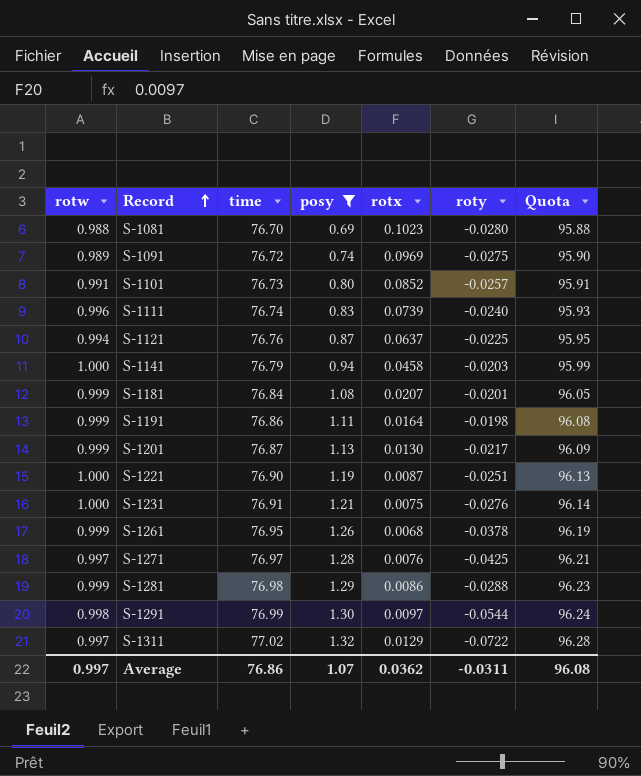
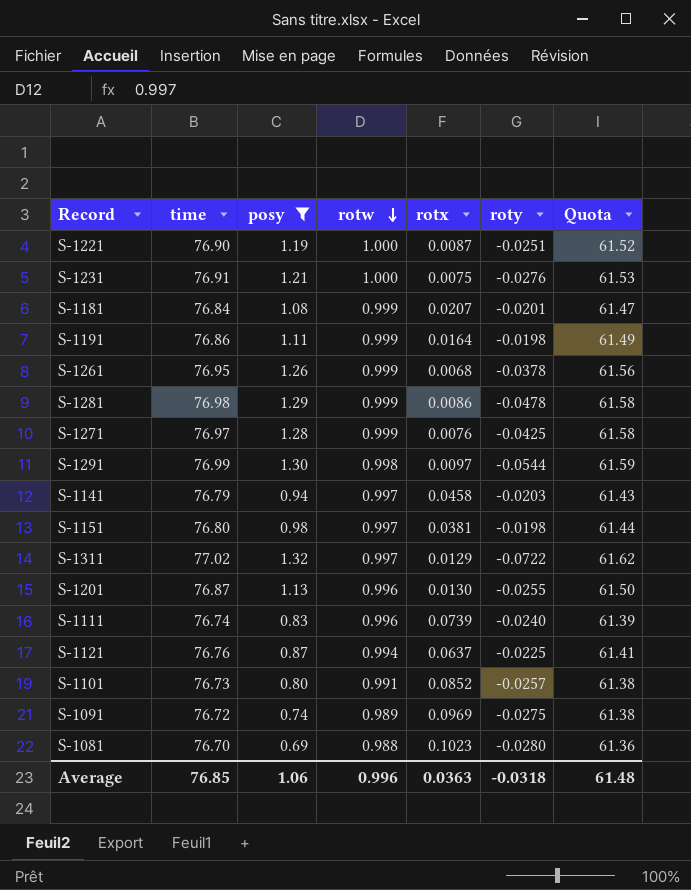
row order: Record ascending -> rotw descending
column rotw | position: 1 -> 4
column Quota | formula: [time] * 1.25 -> [time] * 0.8
S-1281 | roty: -0.0288 -> -0.0478
S-1271 | rotw: 0.997 -> 0.999
S-1141 | rotw: 1.000 -> 0.997
row S-1151: none -> 76.80 | 0.98 | 0.997 | 0.0381 | -0.0198 | 61.44
S-1201 | rotw: 0.999 -> 0.996
S-1201 | roty: -0.0217 -> -0.0255
Average | time: 76.86 -> 76.85
Average | posy: 1.07 -> 1.06
Average | rotw: 0.997 -> 0.996
Average | rotx: 0.0362 -> 0.0363
Average | roty: -0.0311 -> -0.0318
Average | Quota: 96.08 -> 61.48

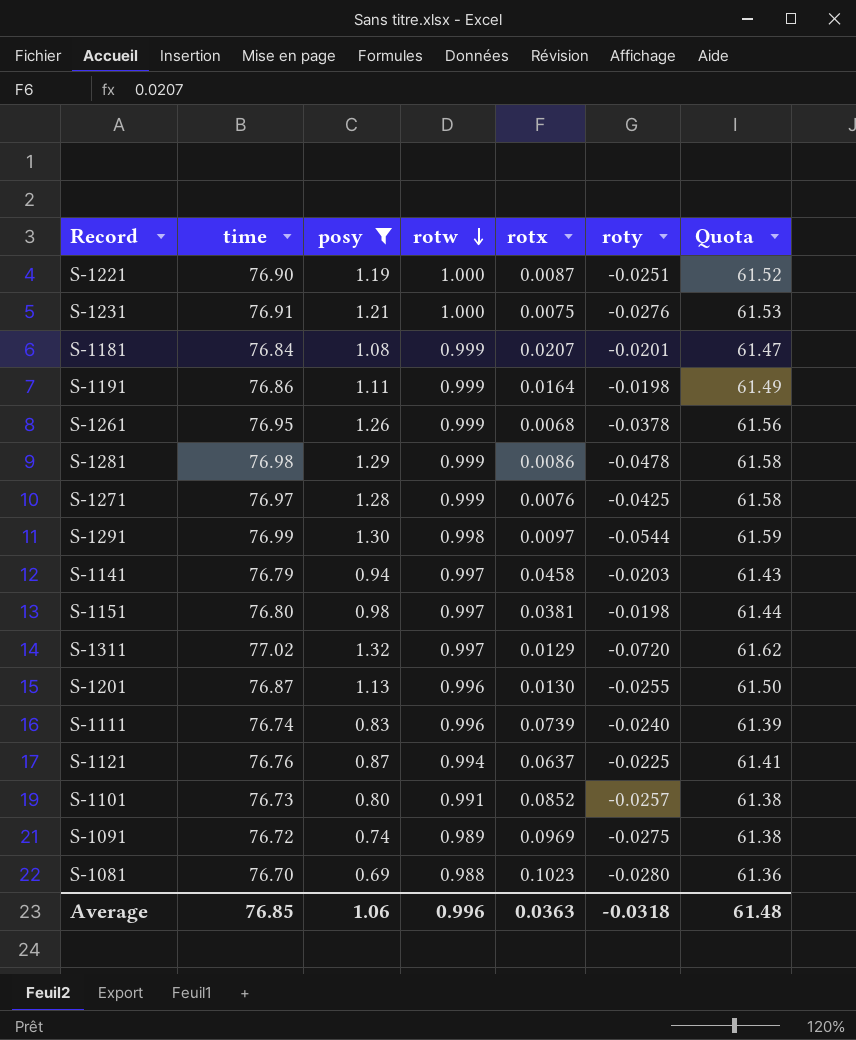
S-1311 | roty: -0.0722 -> -0.0720

